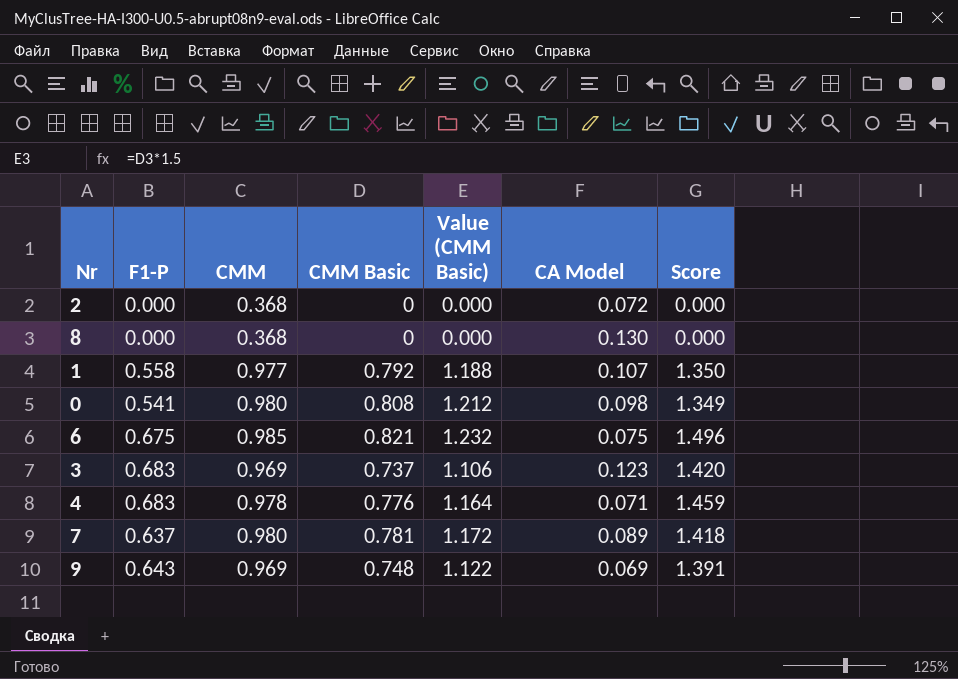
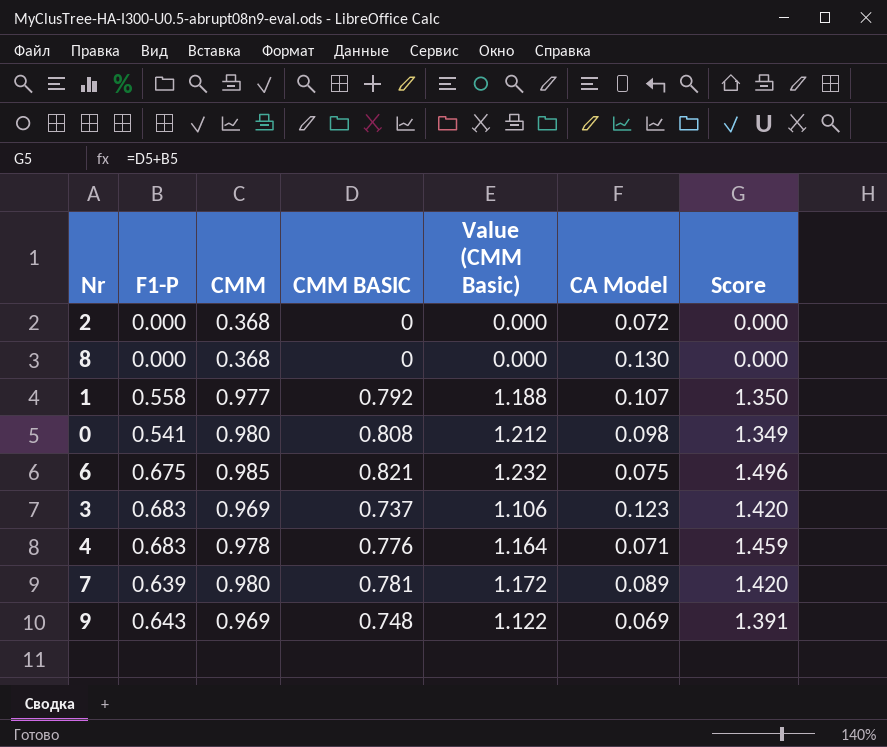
column name: CMM Basic -> CMM BASIC
7 | F1-P: 0.637 -> 0.639
7 | Score: 1.418 -> 1.420

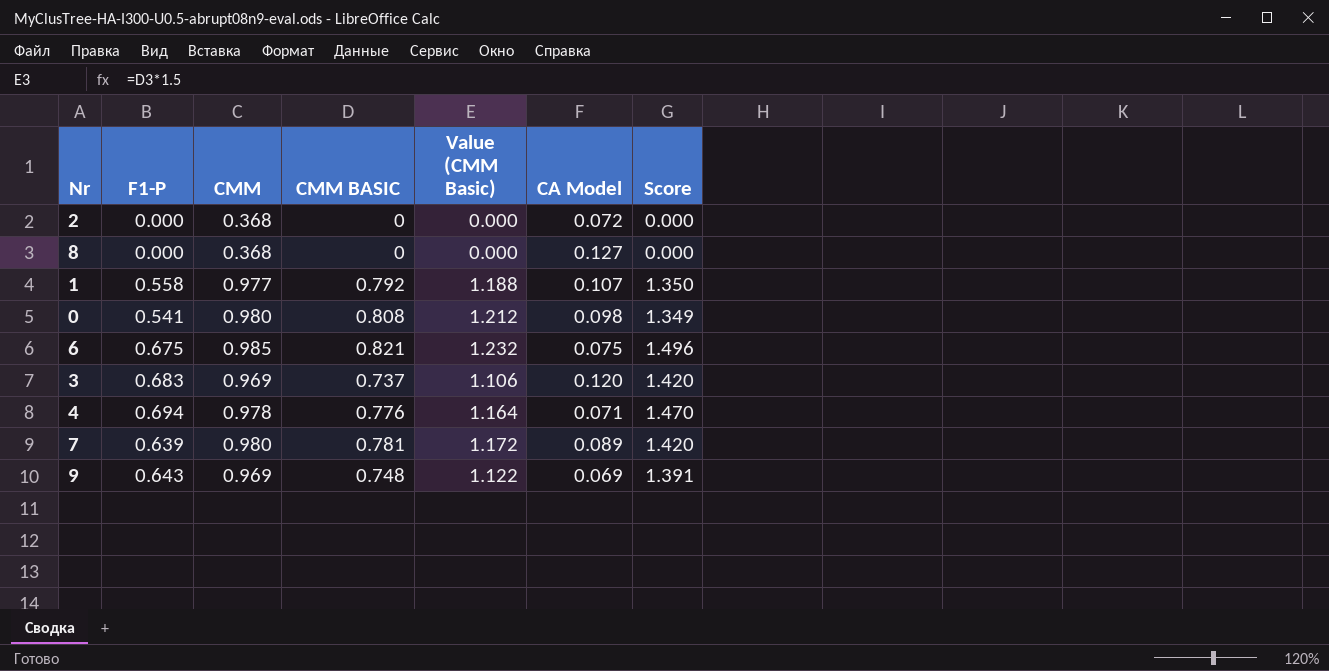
8 | CA Model: 0.130 -> 0.127
3 | CA Model: 0.123 -> 0.120
4 | F1-P: 0.683 -> 0.694
4 | Score: 1.459 -> 1.470

